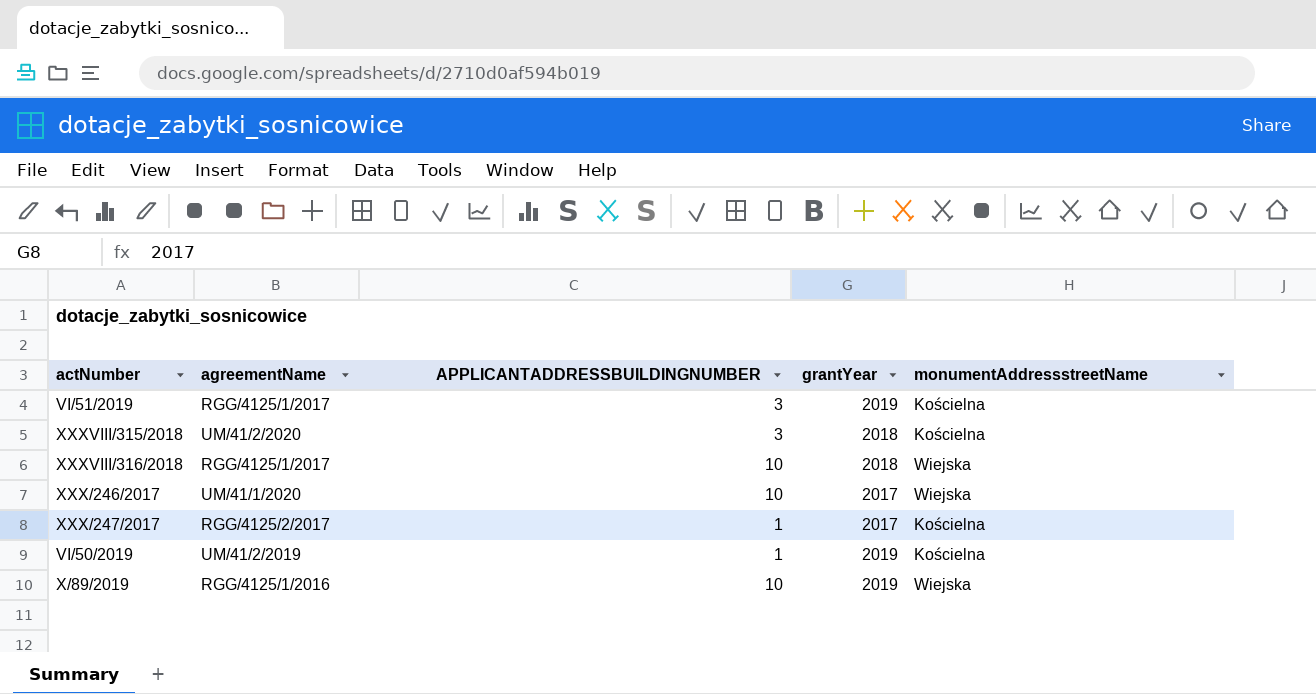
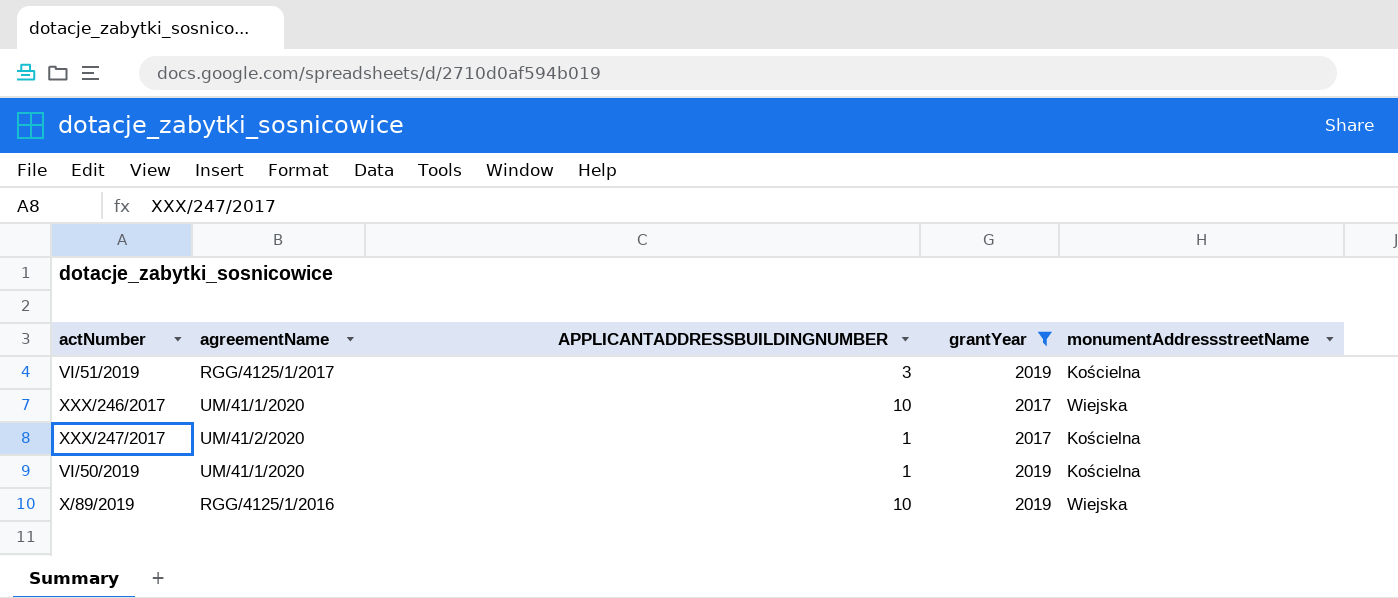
filter: none -> grantYear != 2018
XXX/247/2017 | agreementName: RGG/4125/2/2017 -> UM/41/2/2020
VI/50/2019 | agreementName: UM/41/2/2019 -> UM/41/1/2020

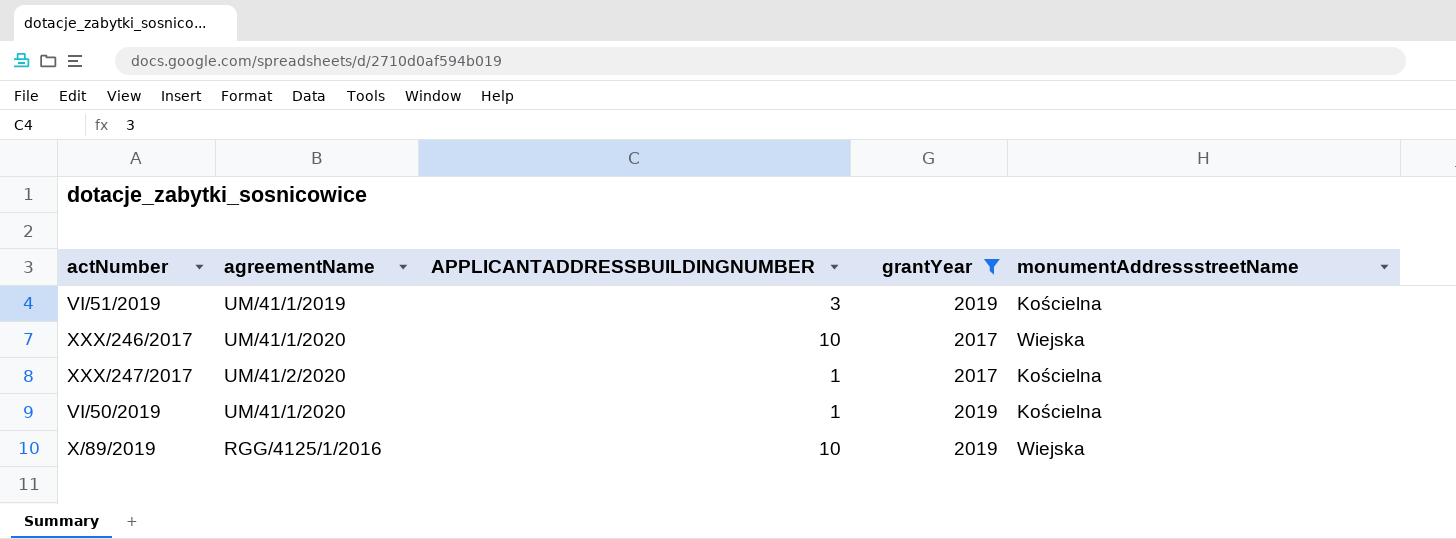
VI/51/2019 | agreementName: RGG/4125/1/2017 -> UM/41/1/2019

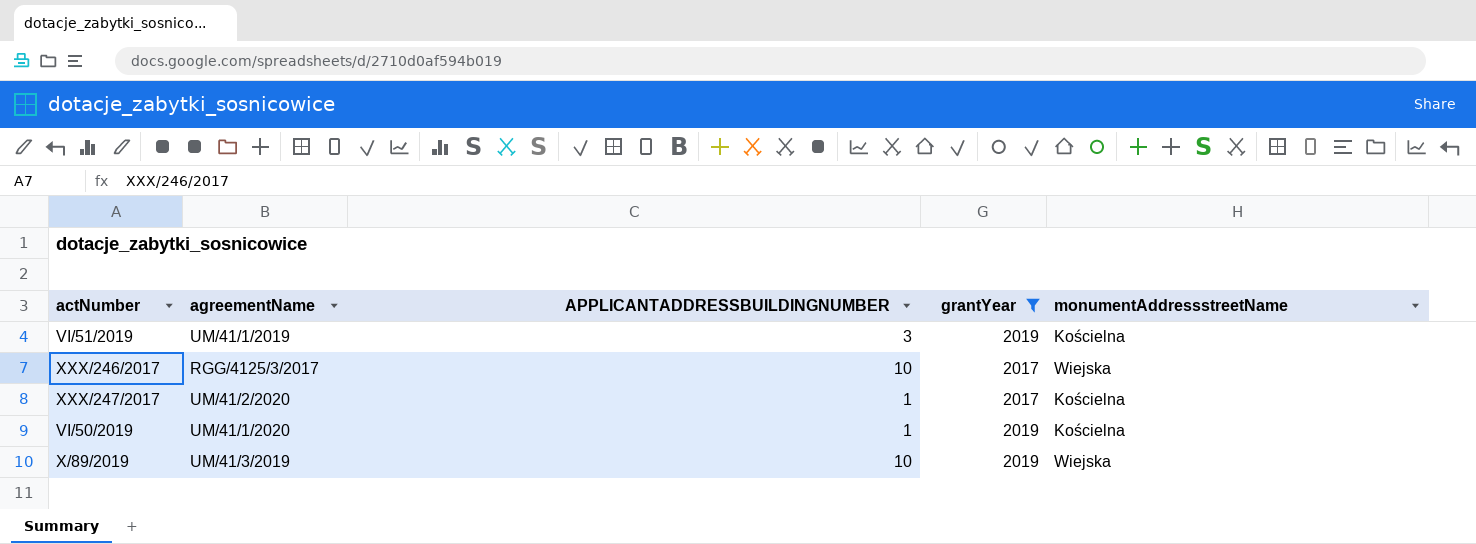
XXX/246/2017 | agreementName: UM/41/1/2020 -> RGG/4125/3/2017
X/89/2019 | agreementName: RGG/4125/1/2016 -> UM/41/3/2019

